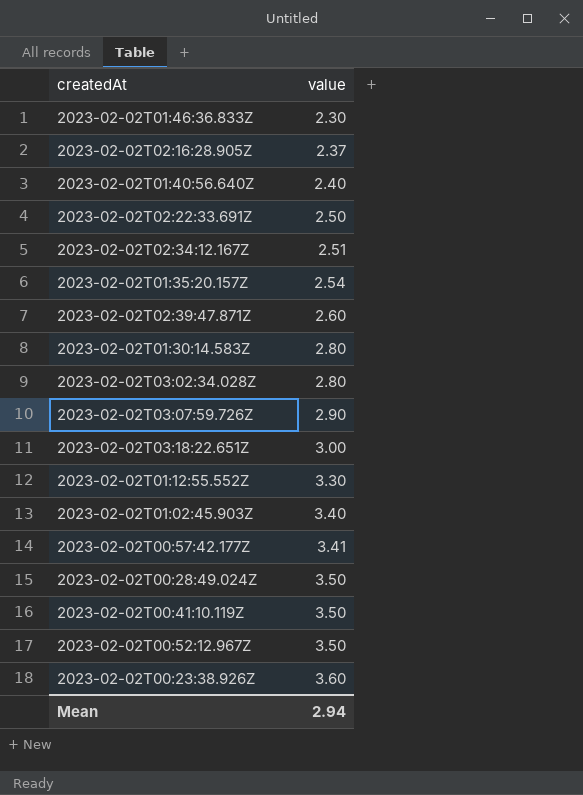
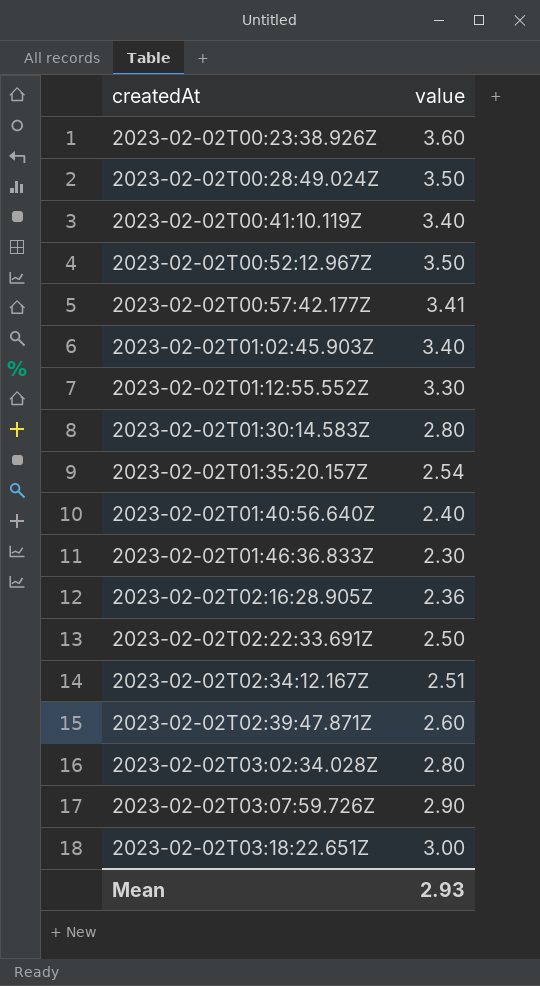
row order: value ascending -> createdAt ascending
2023-02-02T00:41:10.119Z | value: 3.50 -> 3.40
2023-02-02T02:16:28.905Z | value: 2.37 -> 2.36
Mean | value: 2.94 -> 2.93

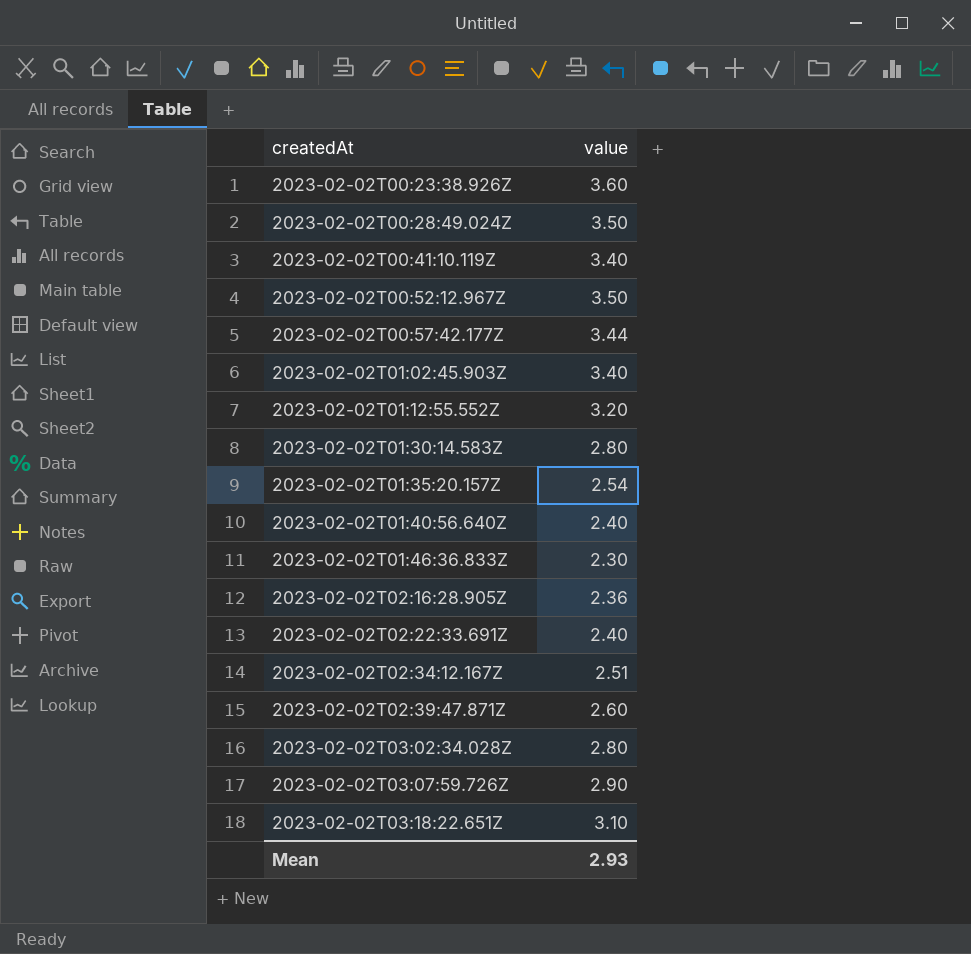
2023-02-02T00:57:42.177Z | value: 3.41 -> 3.44
2023-02-02T01:12:55.552Z | value: 3.30 -> 3.20
2023-02-02T02:22:33.691Z | value: 2.50 -> 2.40
2023-02-02T03:18:22.651Z | value: 3.00 -> 3.10

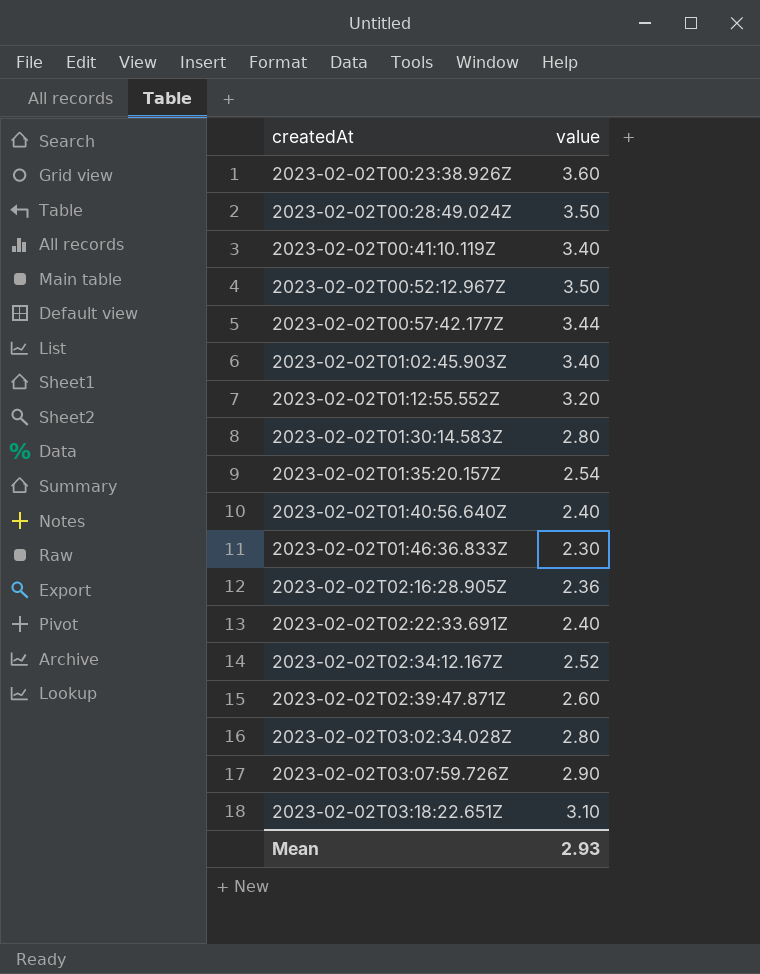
2023-02-02T02:34:12.167Z | value: 2.51 -> 2.52

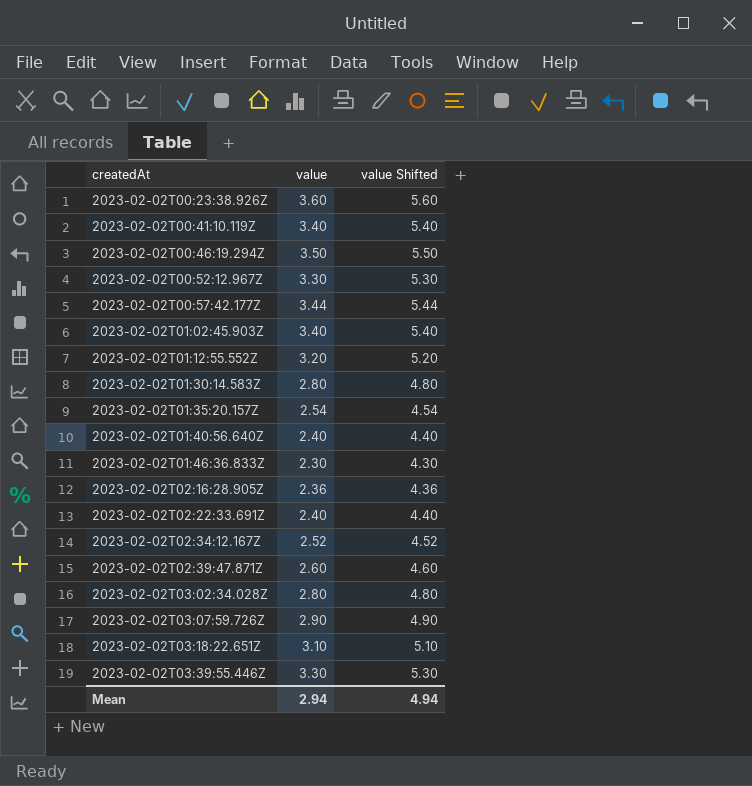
column value Shifted | formula: none -> [value] + 2
row 2023-02-02T00:28:49.024Z: 3.50 -> none
row 2023-02-02T00:46:19.294Z: none -> 3.50 | 5.50
2023-02-02T00:52:12.967Z | value: 3.50 -> 3.30
row 2023-02-02T03:39:55.446Z: none -> 3.30 | 5.30
Mean | value: 2.93 -> 2.94

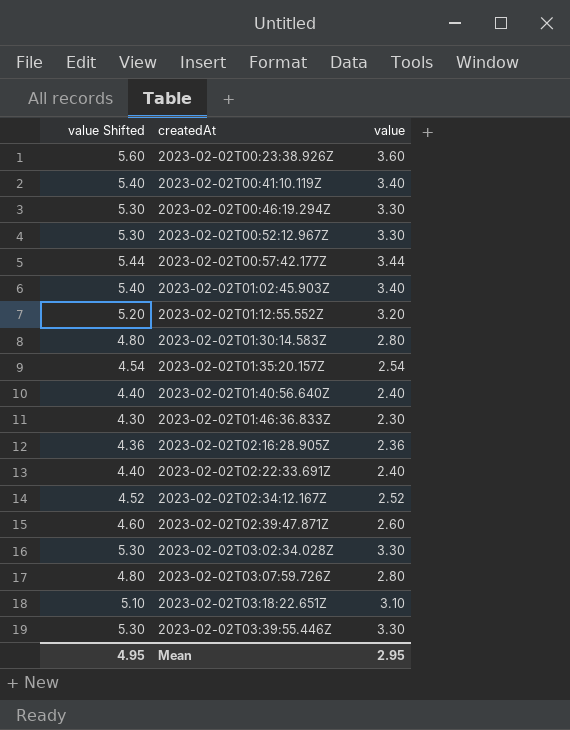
column value Shifted | position: 3 -> 1
2023-02-02T00:46:19.294Z | value Shifted: 5.50 -> 5.30
2023-02-02T00:46:19.294Z | value: 3.50 -> 3.30
2023-02-02T03:02:34.028Z | value Shifted: 4.80 -> 5.30
2023-02-02T03:02:34.028Z | value: 2.80 -> 3.30
2023-02-02T03:07:59.726Z | value Shifted: 4.90 -> 4.80
2023-02-02T03:07:59.726Z | value: 2.90 -> 2.80
Mean | value Shifted: 4.94 -> 4.95
Mean | value: 2.94 -> 2.95

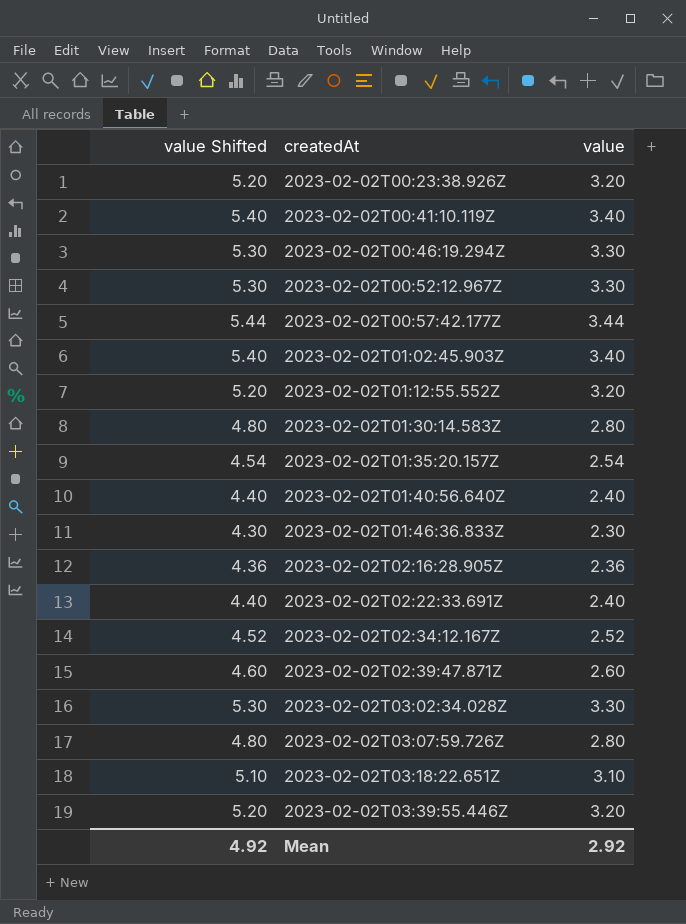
2023-02-02T00:23:38.926Z | value Shifted: 5.60 -> 5.20
2023-02-02T00:23:38.926Z | value: 3.60 -> 3.20
2023-02-02T03:39:55.446Z | value Shifted: 5.30 -> 5.20
2023-02-02T03:39:55.446Z | value: 3.30 -> 3.20
Mean | value Shifted: 4.95 -> 4.92
Mean | value: 2.95 -> 2.92

